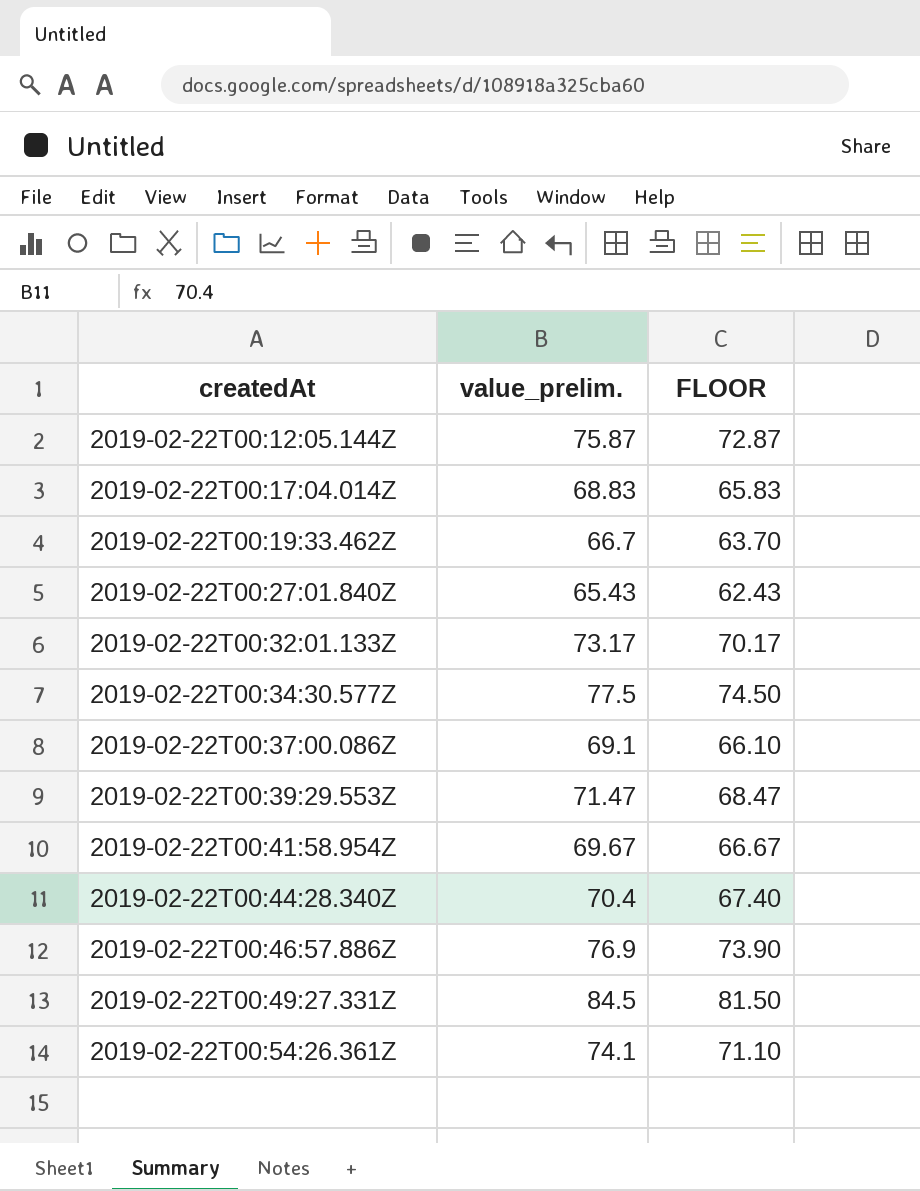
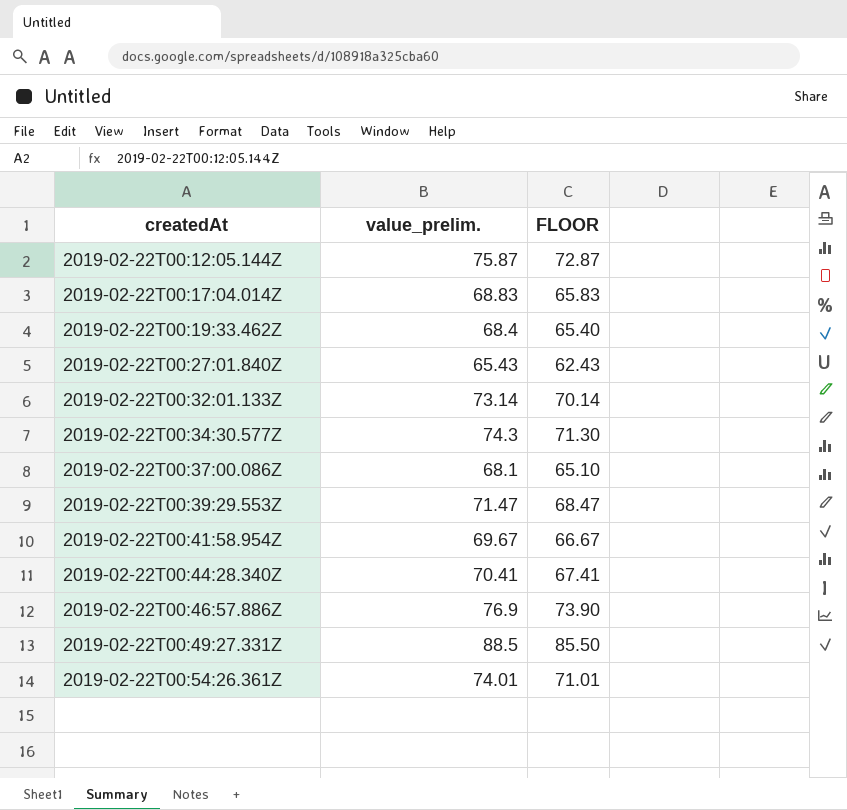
2019-02-22T00:19:33.462Z | value_prelim.: 66.7 -> 68.4
2019-02-22T00:19:33.462Z | FLOOR: 63.70 -> 65.40
2019-02-22T00:32:01.133Z | value_prelim.: 73.17 -> 73.14
2019-02-22T00:32:01.133Z | FLOOR: 70.17 -> 70.14
2019-02-22T00:34:30.577Z | value_prelim.: 77.5 -> 74.3
2019-02-22T00:34:30.577Z | FLOOR: 74.50 -> 71.30
2019-02-22T00:37:00.086Z | value_prelim.: 69.1 -> 68.1
2019-02-22T00:37:00.086Z | FLOOR: 66.10 -> 65.10
2019-02-22T00:44:28.340Z | value_prelim.: 70.4 -> 70.41
2019-02-22T00:44:28.340Z | FLOOR: 67.40 -> 67.41
2019-02-22T00:49:27.331Z | value_prelim.: 84.5 -> 88.5
2019-02-22T00:49:27.331Z | FLOOR: 81.50 -> 85.50
2019-02-22T00:54:26.361Z | value_prelim.: 74.1 -> 74.01
2019-02-22T00:54:26.361Z | FLOOR: 71.10 -> 71.01

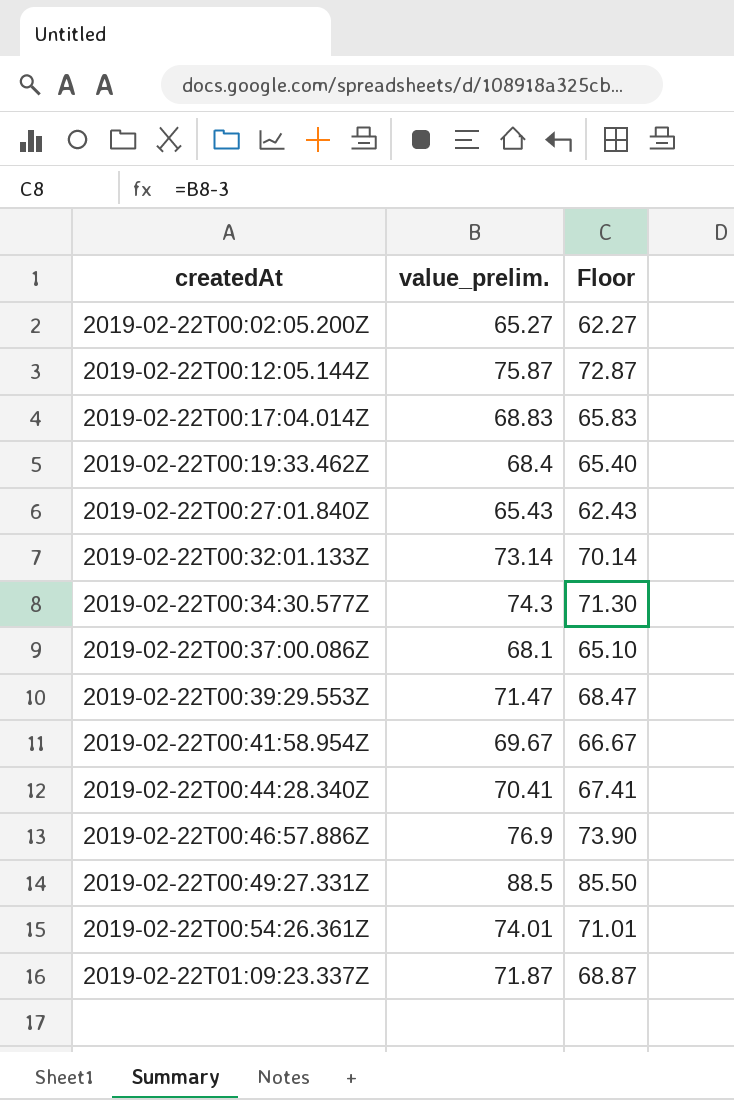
column name: FLOOR -> Floor
row 2019-02-22T00:02:05.200Z: none -> 65.27 | 62.27
row 2019-02-22T01:09:23.337Z: none -> 71.87 | 68.87

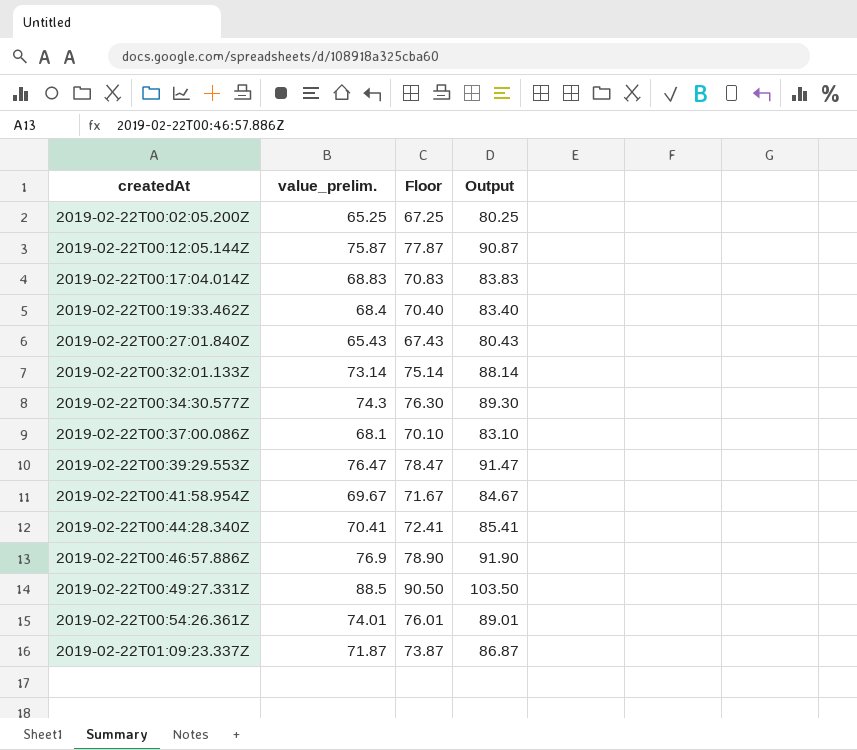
column Floor | formula: [value_prelim.] - 3 -> [value_prelim.] + 2
column Output | formula: none -> [value_prelim.] + 15
2019-02-22T00:02:05.200Z | value_prelim.: 65.27 -> 65.25
2019-02-22T00:39:29.553Z | value_prelim.: 71.47 -> 76.47

